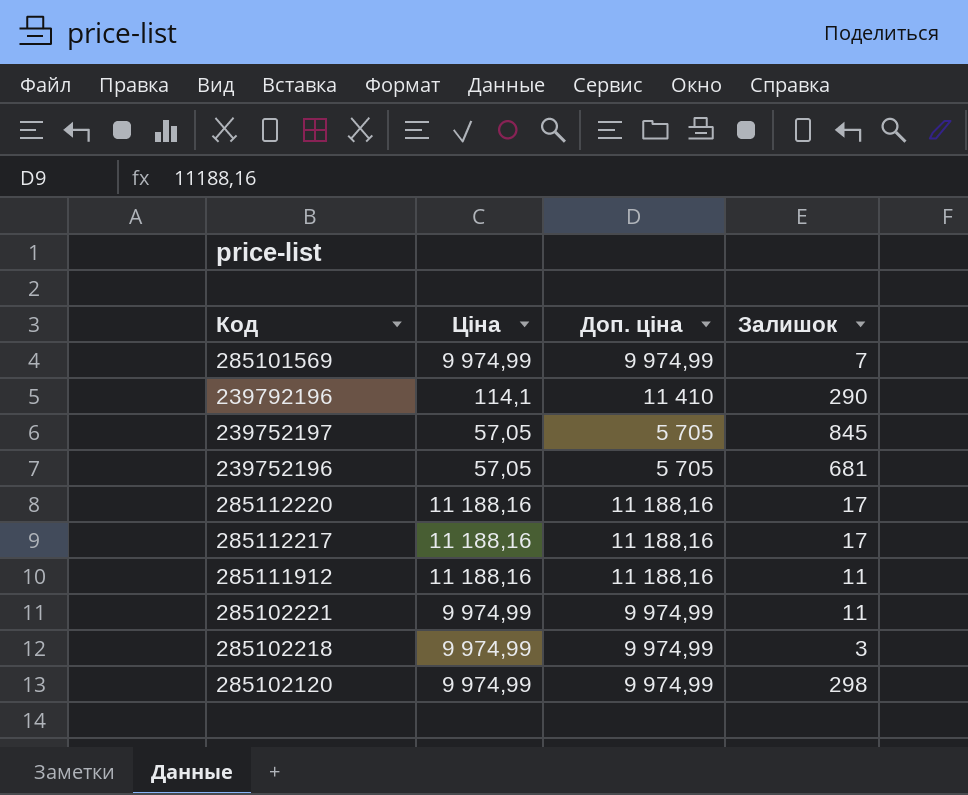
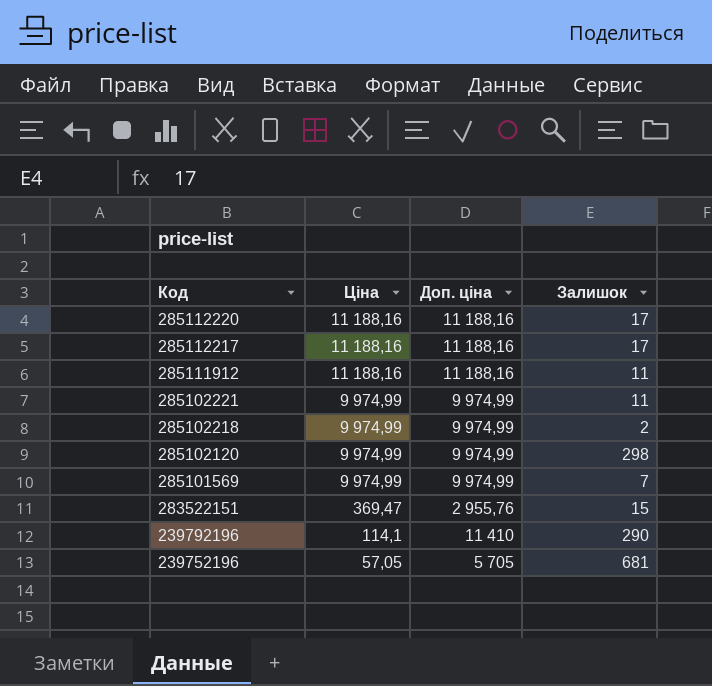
row order: none -> Код descending
row 239752197: 57,05 | 5 705 | 845 -> none
285102218 | Залишок: 3 -> 2
row 283522151: none -> 369,47 | 2 955,76 | 15

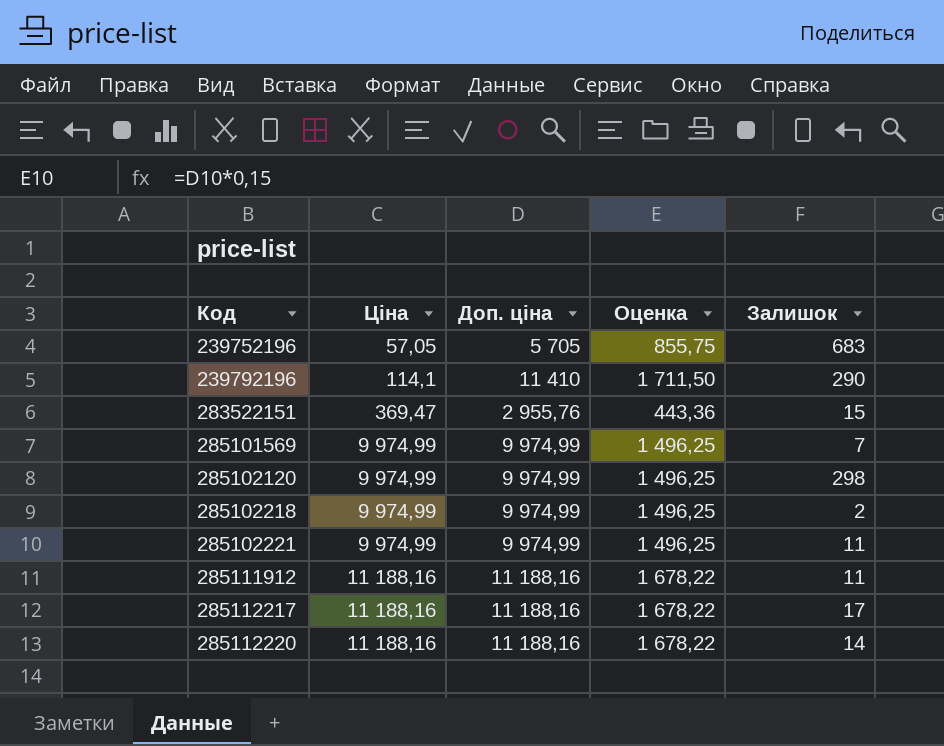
row order: Код descending -> Код ascending
column Оценка | formula: none -> [Доп. ціна] * 0,15
239752196 | Залишок: 681 -> 683
285112220 | Залишок: 17 -> 14

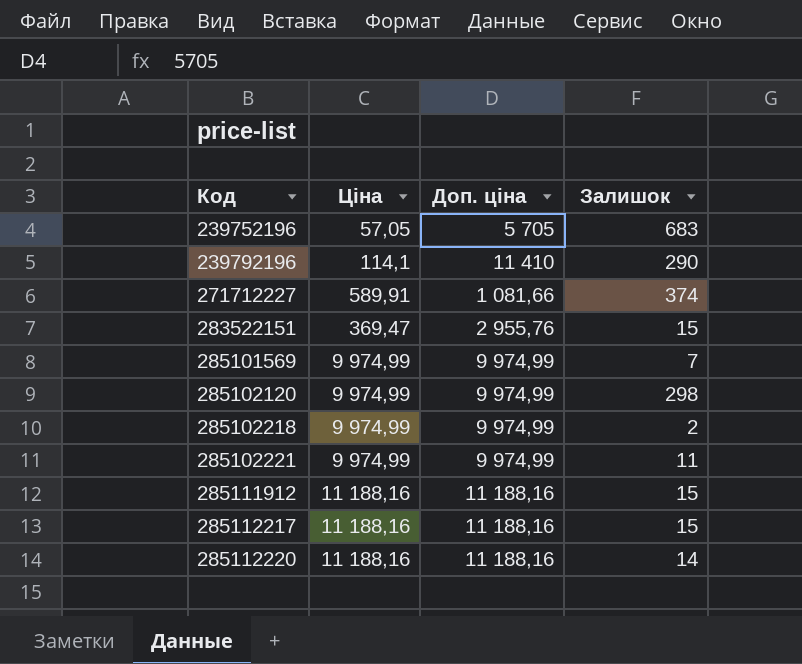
column Оценка | formula: [Доп. ціна] * 0,15 -> none
row 271712227: none -> 589,91 | 1 081,66 | 374
285111912 | Залишок: 11 -> 15
285112217 | Залишок: 17 -> 15

